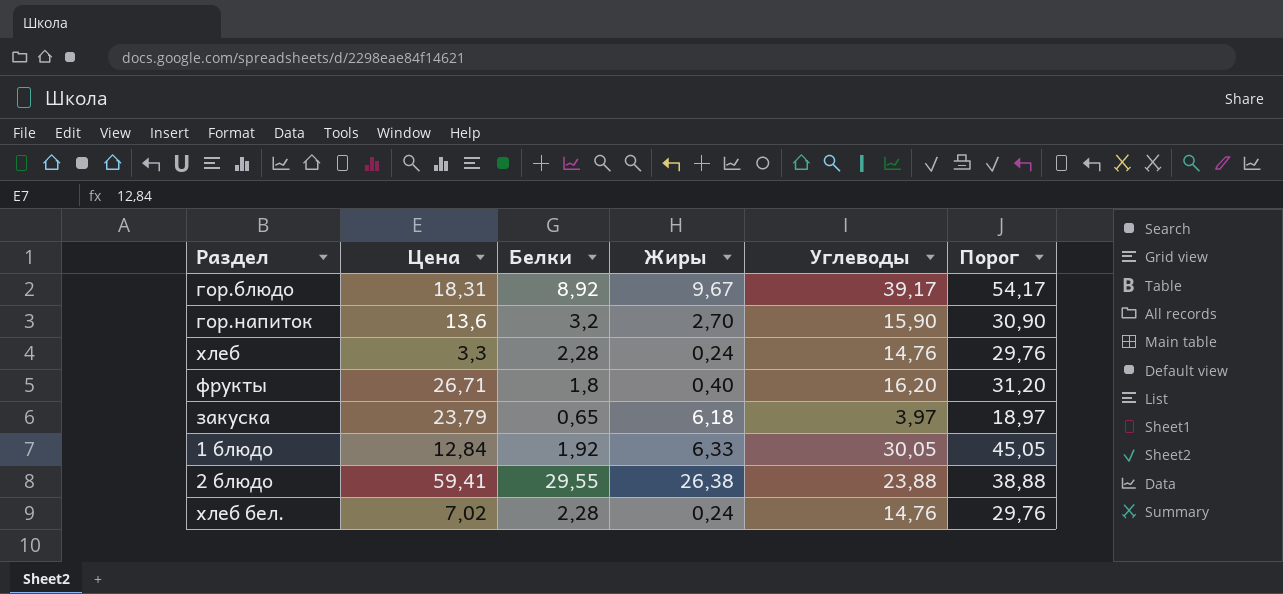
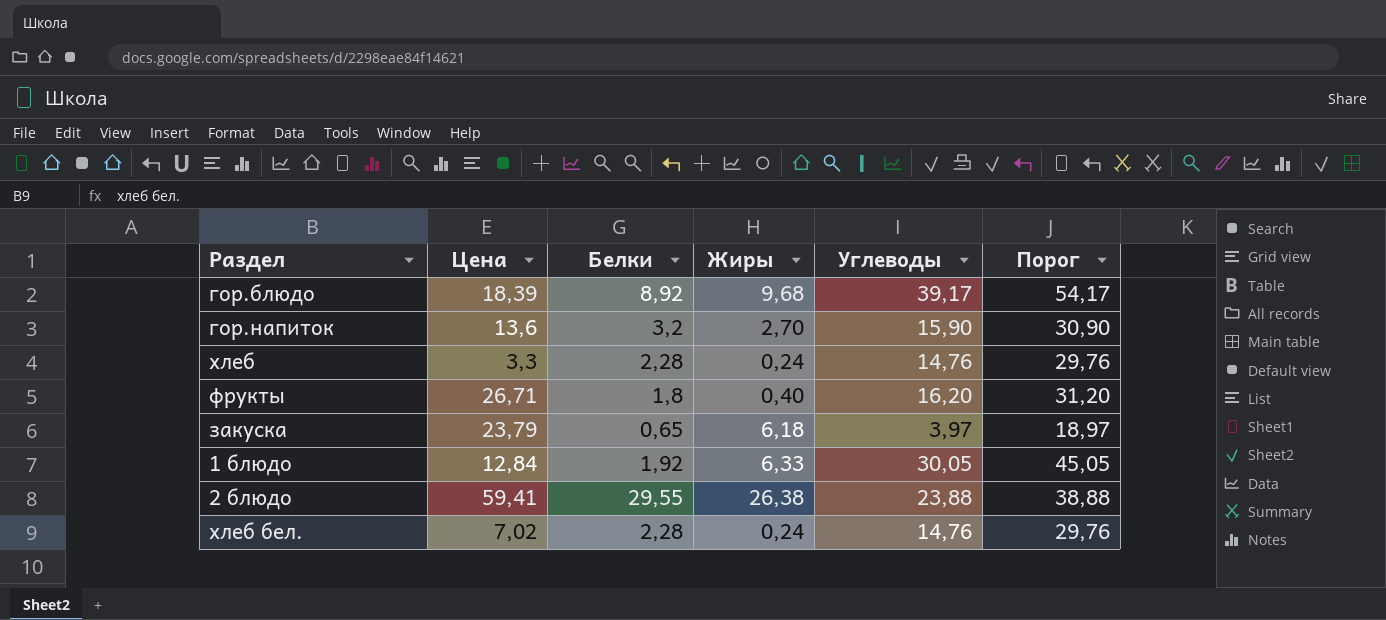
гор.блюдо | Цена: 18,31 -> 18,39
гор.блюдо | Жиры: 9,67 -> 9,68

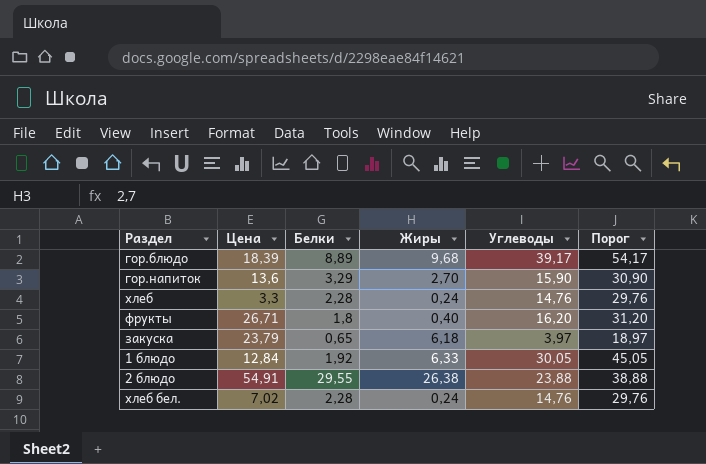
гор.блюдо | Белки: 8,92 -> 8,89
гор.напиток | Белки: 3,2 -> 3,29
2 блюдо | Цена: 59,41 -> 54,91

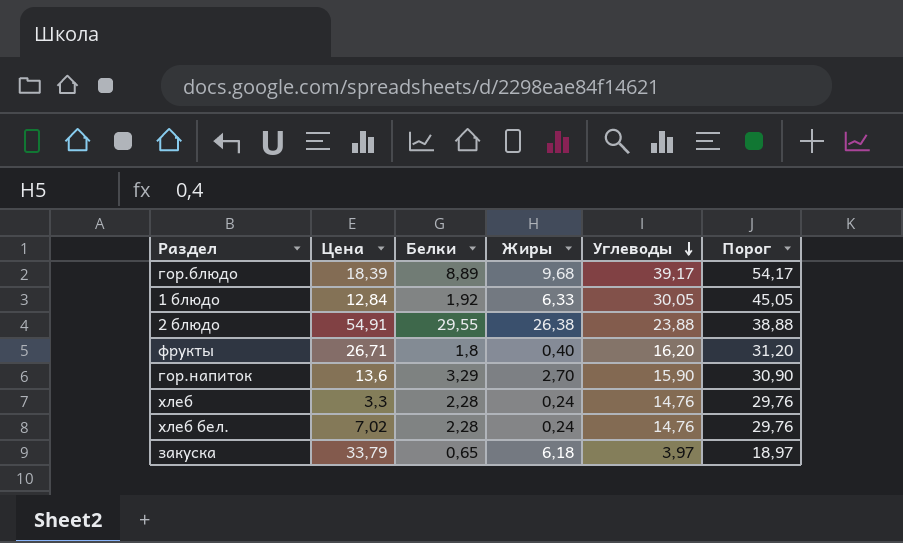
row order: none -> Углеводы descending
закуска | Цена: 23,79 -> 33,79

